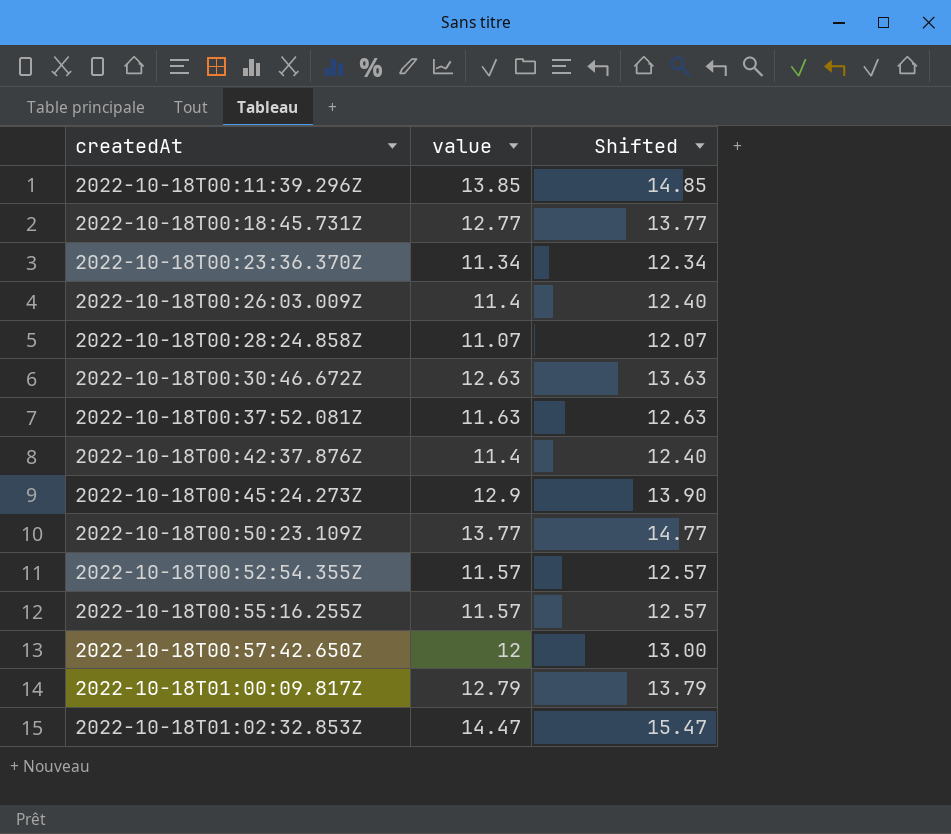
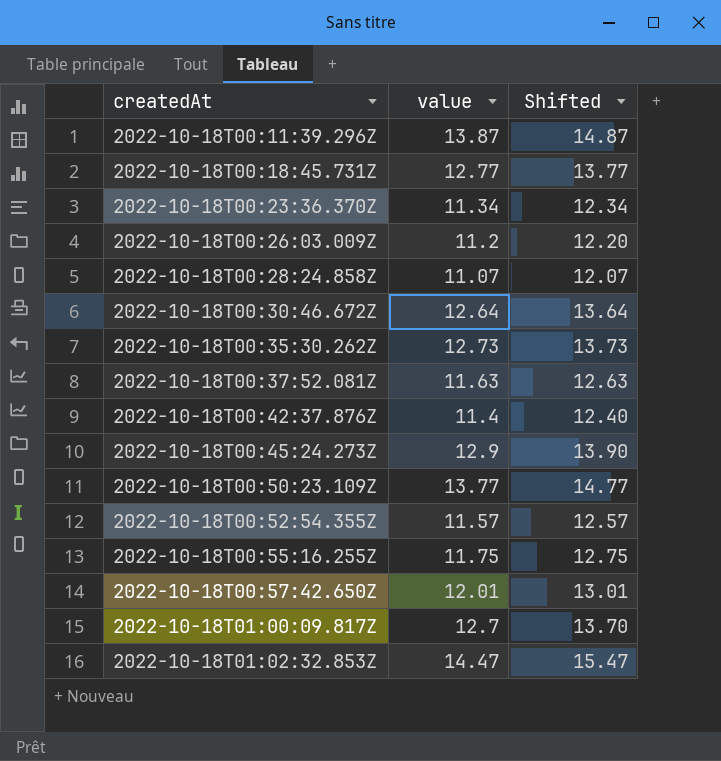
2022-10-18T00:11:39.296Z | value: 13.85 -> 13.87
2022-10-18T00:11:39.296Z | Shifted: 14.85 -> 14.87
2022-10-18T00:26:03.009Z | value: 11.4 -> 11.2
2022-10-18T00:26:03.009Z | Shifted: 12.40 -> 12.20
2022-10-18T00:30:46.672Z | value: 12.63 -> 12.64
2022-10-18T00:30:46.672Z | Shifted: 13.63 -> 13.64
row 2022-10-18T00:35:30.262Z: none -> 12.73 | 13.73
2022-10-18T00:55:16.255Z | value: 11.57 -> 11.75
2022-10-18T00:55:16.255Z | Shifted: 12.57 -> 12.75
2022-10-18T00:57:42.650Z | value: 12 -> 12.01
2022-10-18T00:57:42.650Z | Shifted: 13.00 -> 13.01
2022-10-18T01:00:09.817Z | value: 12.79 -> 12.7
2022-10-18T01:00:09.817Z | Shifted: 13.79 -> 13.70

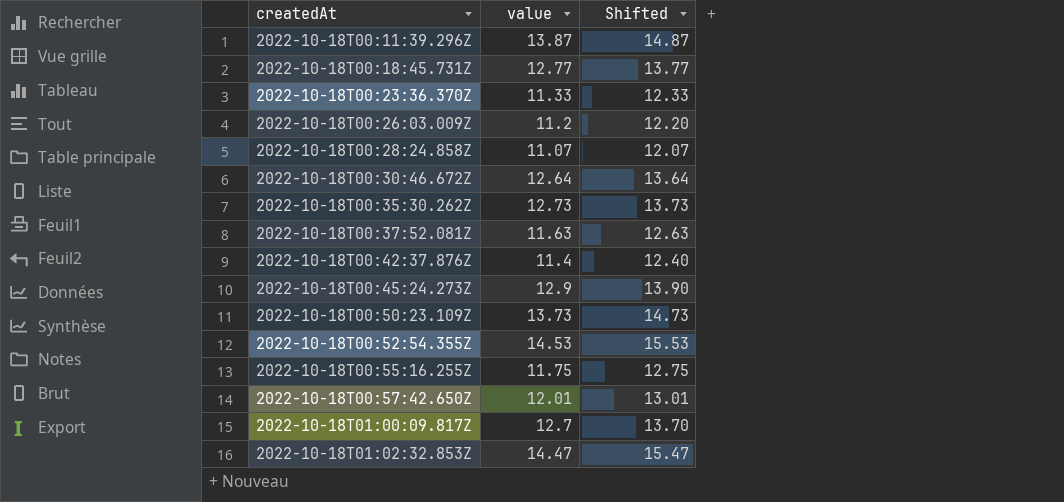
2022-10-18T00:23:36.370Z | value: 11.34 -> 11.33
2022-10-18T00:23:36.370Z | Shifted: 12.34 -> 12.33
2022-10-18T00:50:23.109Z | value: 13.77 -> 13.73
2022-10-18T00:50:23.109Z | Shifted: 14.77 -> 14.73
2022-10-18T00:52:54.355Z | value: 11.57 -> 14.53
2022-10-18T00:52:54.355Z | Shifted: 12.57 -> 15.53

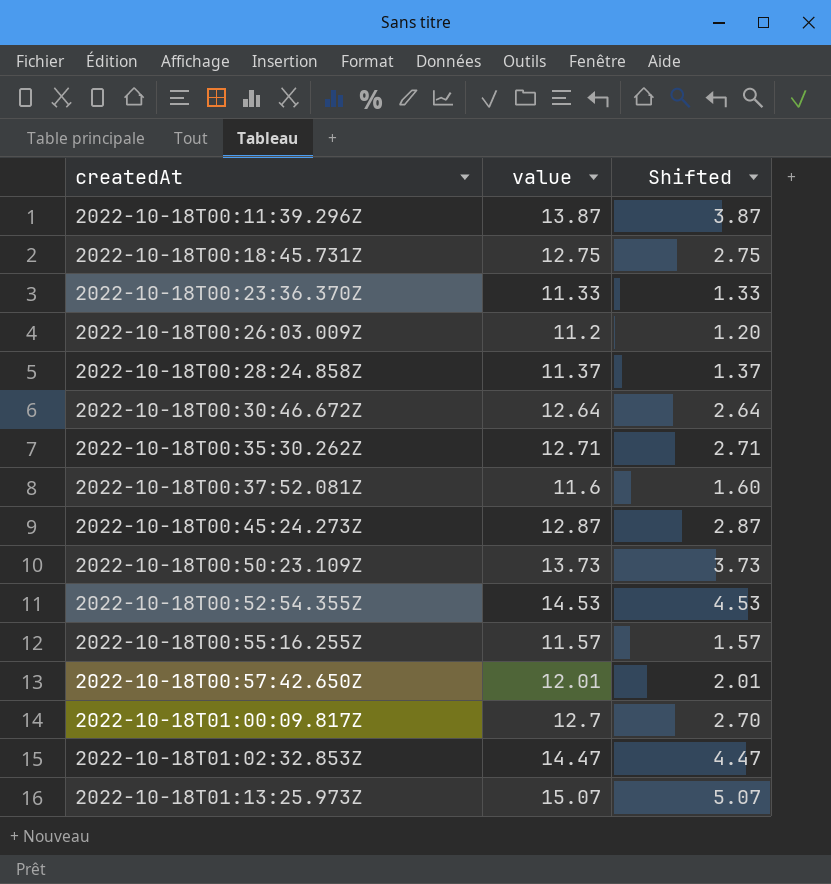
column Shifted | formula: [value] + 1 -> [value] - 10
row 2022-10-18T00:42:37.876Z: 11.4 | 12.40 -> none
2022-10-18T00:18:45.731Z | value: 12.77 -> 12.75
2022-10-18T00:28:24.858Z | value: 11.07 -> 11.37
2022-10-18T00:35:30.262Z | value: 12.73 -> 12.71
2022-10-18T00:37:52.081Z | value: 11.63 -> 11.6
2022-10-18T00:45:24.273Z | value: 12.9 -> 12.87
2022-10-18T00:55:16.255Z | value: 11.75 -> 11.57
row 2022-10-18T01:13:25.973Z: none -> 15.07 | 5.07

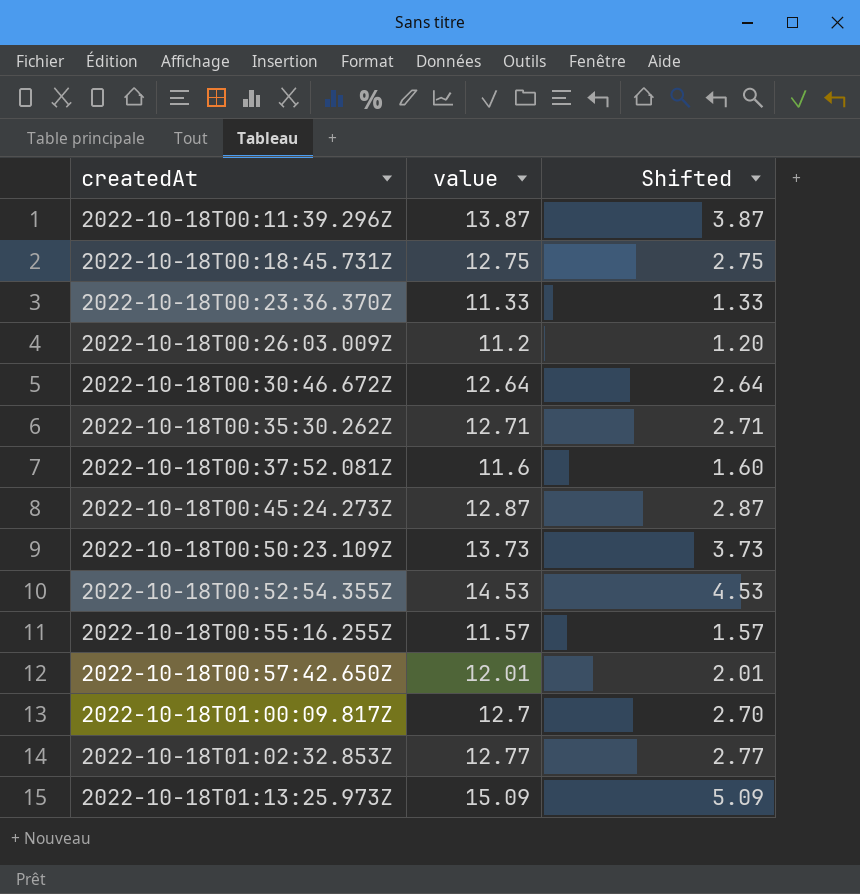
row 2022-10-18T00:28:24.858Z: 11.37 | 1.37 -> none
2022-10-18T01:02:32.853Z | value: 14.47 -> 12.77
2022-10-18T01:02:32.853Z | Shifted: 4.47 -> 2.77
2022-10-18T01:13:25.973Z | value: 15.07 -> 15.09
2022-10-18T01:13:25.973Z | Shifted: 5.07 -> 5.09

